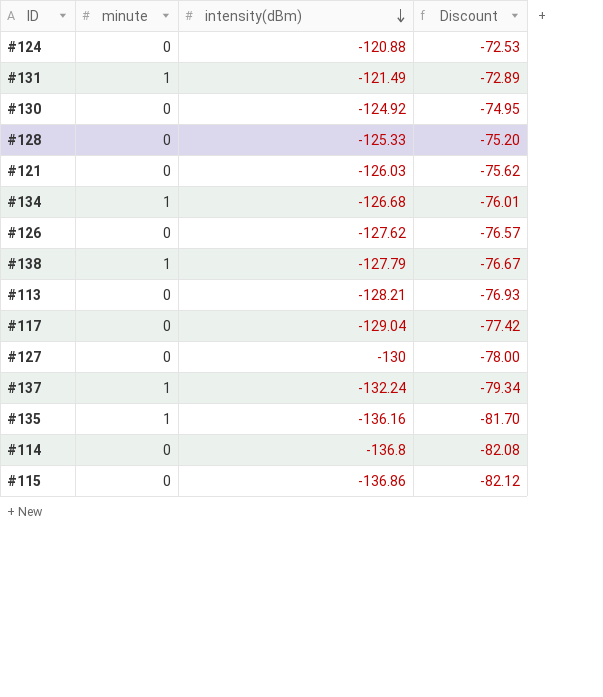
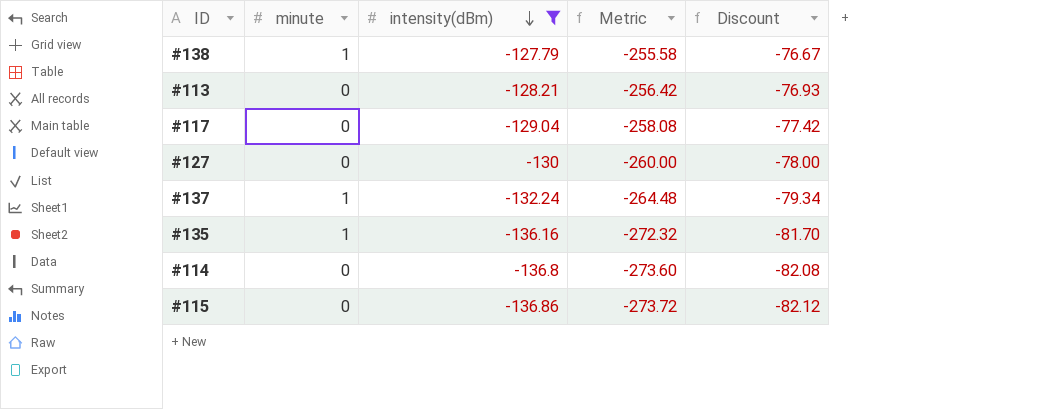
filter: none -> intensity(dBm) <= -127.79
column Metric | formula: none -> [intensity(dBm)] * 2

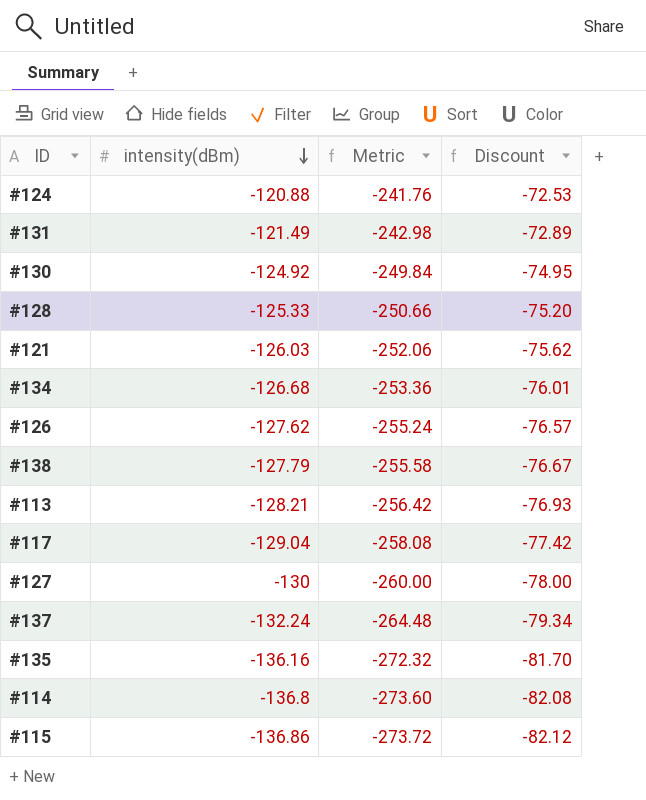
filter: intensity(dBm) <= -127.79 -> none
column minute | position: 2 -> none

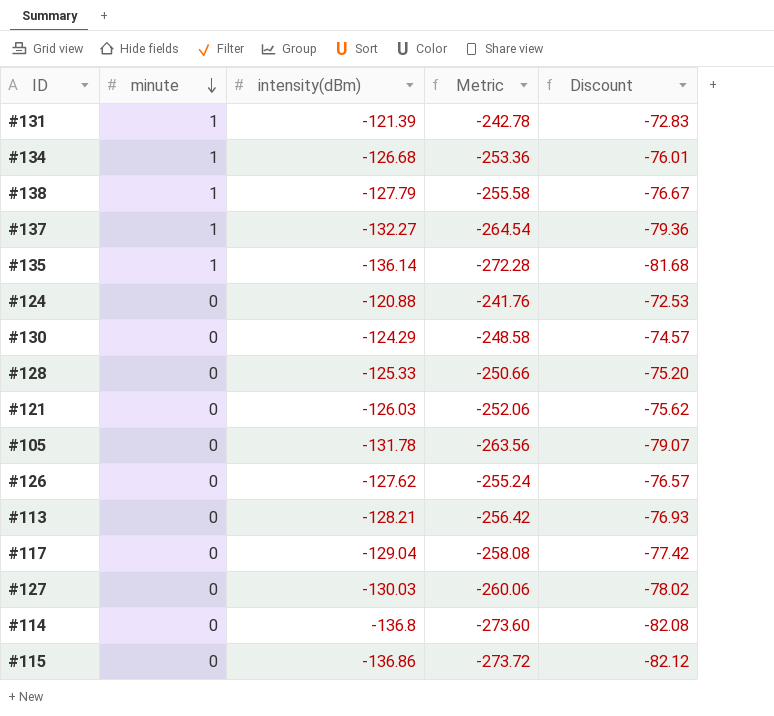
row order: intensity(dBm) descending -> minute descending
column minute | position: none -> 2
#131 | intensity(dBm): -121.49 -> -121.39
#131 | Metric: -242.98 -> -242.78
#131 | Discount: -72.89 -> -72.83
#137 | intensity(dBm): -132.24 -> -132.27
#137 | Metric: -264.48 -> -264.54
#137 | Discount: -79.34 -> -79.36
#135 | intensity(dBm): -136.16 -> -136.14
#135 | Metric: -272.32 -> -272.28
#135 | Discount: -81.70 -> -81.68
#130 | intensity(dBm): -124.92 -> -124.29
#130 | Metric: -249.84 -> -248.58
#130 | Discount: -74.95 -> -74.57
row #105: none -> 0 | -131.78 | -263.56 | -79.07
#127 | intensity(dBm): -130 -> -130.03
#127 | Metric: -260.00 -> -260.06
#127 | Discount: -78.00 -> -78.02

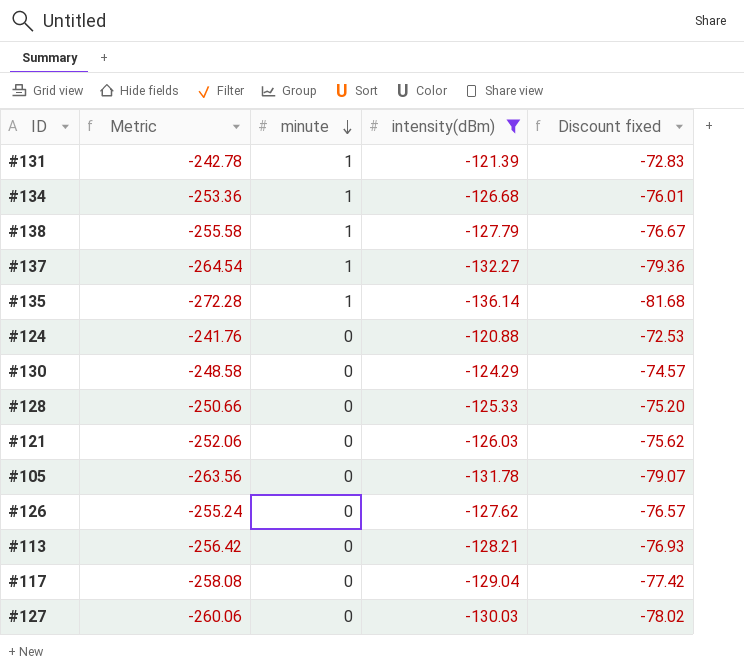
filter: none -> intensity(dBm) >= -136.14
column Metric | position: 4 -> 2
column name: Discount -> Discount fixed

